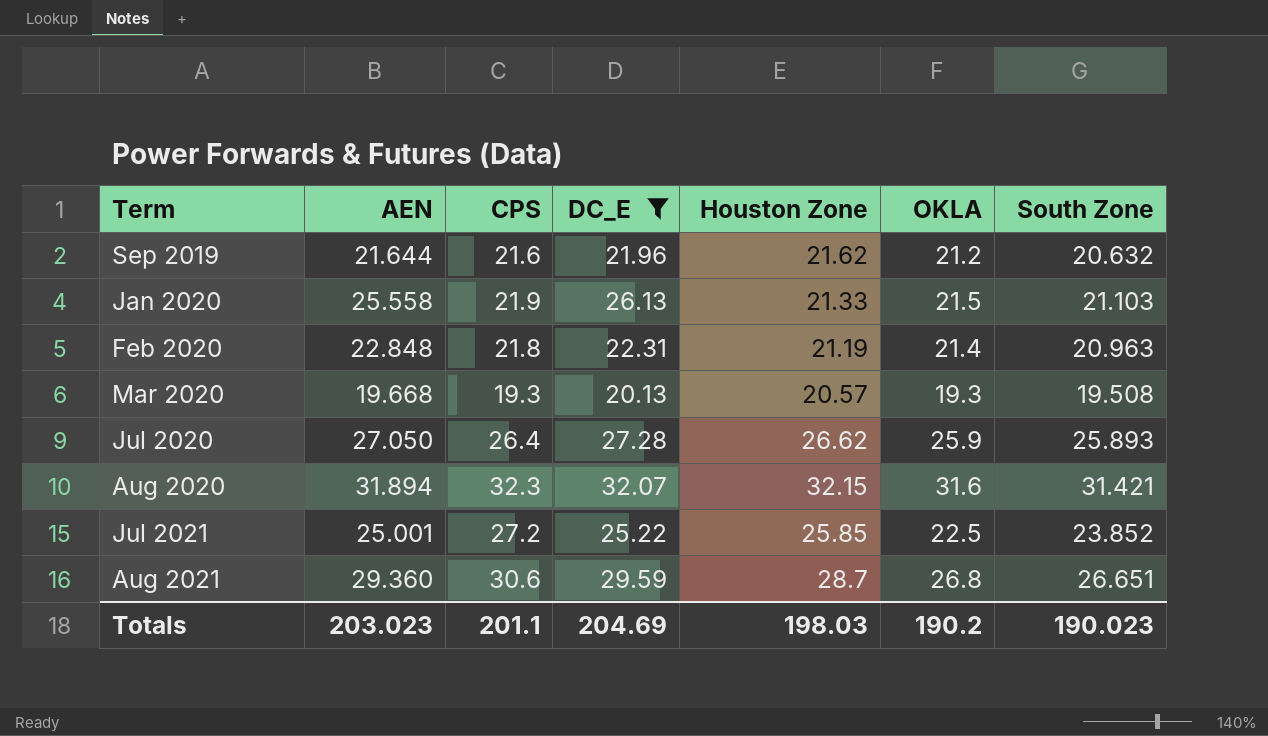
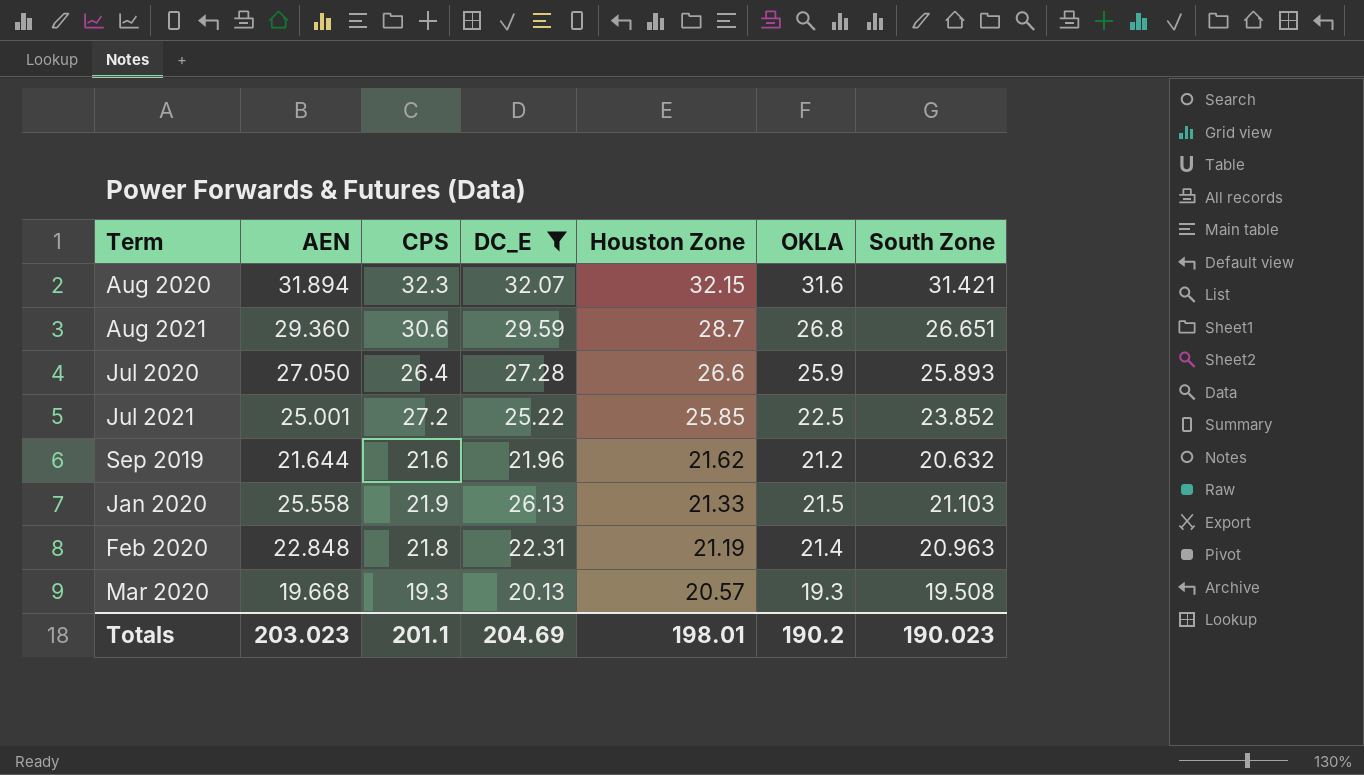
row order: Term ascending -> Houston Zone descending
Jul 2020 | Houston Zone: 26.62 -> 26.6
Totals | Houston Zone: 198.03 -> 198.01

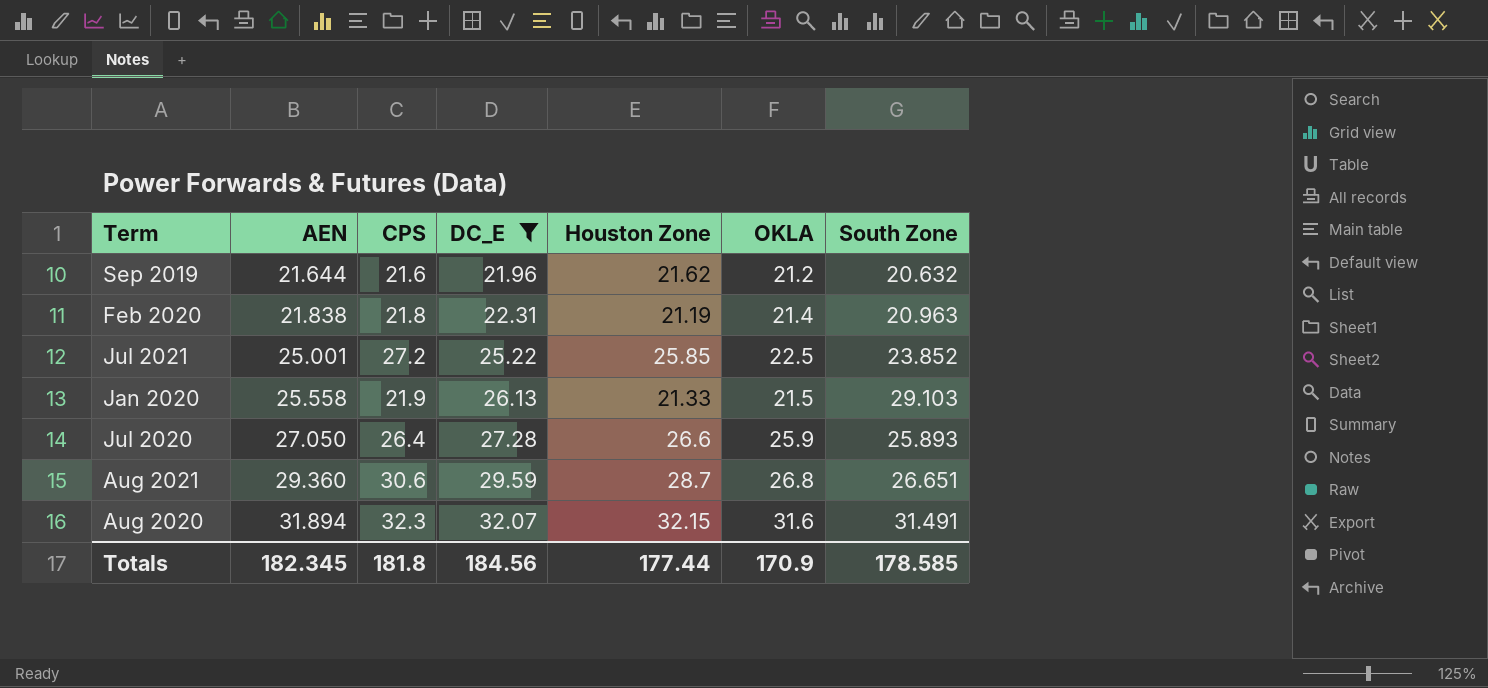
row order: Houston Zone descending -> AEN ascending
row Mar 2020: 19.668 | 19.3 | 20.13 | 20.57 | 19.3 | 19.508 -> none
Feb 2020 | AEN: 22.848 -> 21.838
Jan 2020 | South Zone: 21.103 -> 29.103
Aug 2020 | South Zone: 31.421 -> 31.491
Totals | AEN: 203.023 -> 182.345
Totals | CPS: 201.1 -> 181.8
Totals | DC_E: 204.69 -> 184.56
Totals | Houston Zone: 198.01 -> 177.44
Totals | OKLA: 190.2 -> 170.9
Totals | South Zone: 190.023 -> 178.585

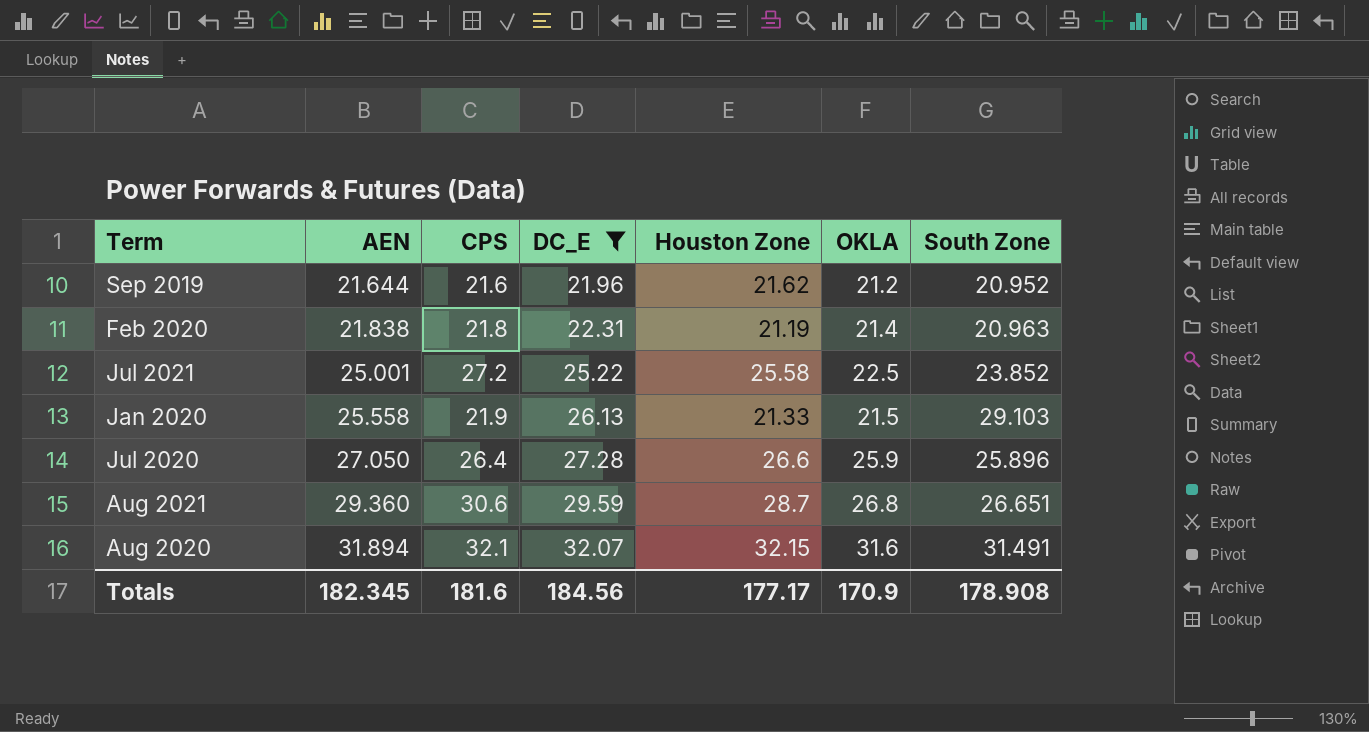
Sep 2019 | South Zone: 20.632 -> 20.952
Jul 2021 | Houston Zone: 25.85 -> 25.58
Jul 2020 | South Zone: 25.893 -> 25.896
Aug 2020 | CPS: 32.3 -> 32.1
Totals | CPS: 181.8 -> 181.6
Totals | Houston Zone: 177.44 -> 177.17
Totals | South Zone: 178.585 -> 178.908

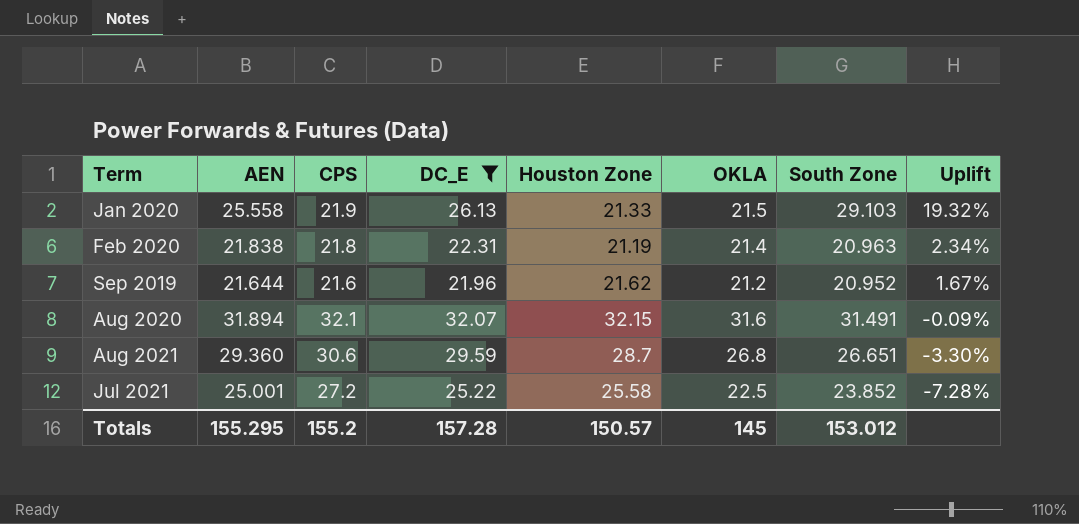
row order: AEN ascending -> Uplift descending
column Uplift | formula: none -> ([DC_E] - [CPS]) / [CPS]
row Jul 2020: 27.050 | 26.4 | 27.28 | 26.6 | 25.9 | 25.896 -> none
Totals | AEN: 182.345 -> 155.295
Totals | CPS: 181.6 -> 155.2
Totals | DC_E: 184.56 -> 157.28
Totals | Houston Zone: 177.17 -> 150.57
Totals | OKLA: 170.9 -> 145
Totals | South Zone: 178.908 -> 153.012

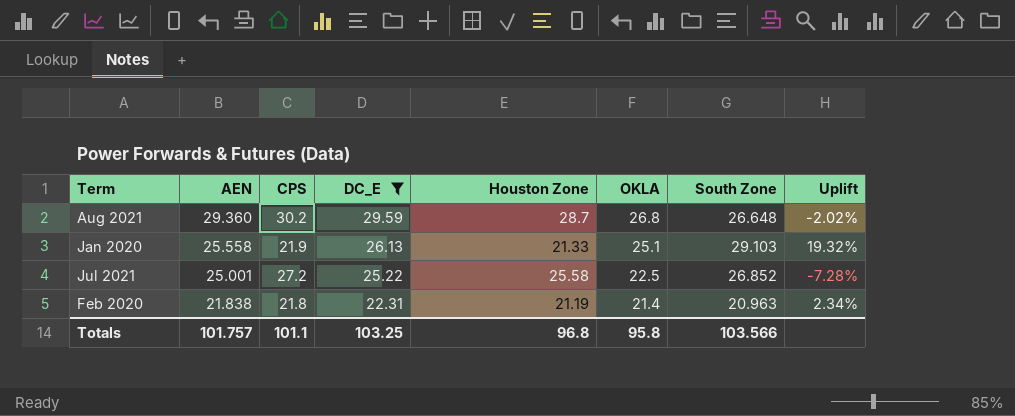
row order: Uplift descending -> AEN descending
row Sep 2019: 21.644 | 21.6 | 21.96 | 21.62 | 21.2 | 20.952 | 1.67% -> none
row Aug 2020: 31.894 | 32.1 | 32.07 | 32.15 | 31.6 | 31.491 | -0.09% -> none
Aug 2021 | CPS: 30.6 -> 30.2
Aug 2021 | South Zone: 26.651 -> 26.648
Aug 2021 | Uplift: -3.30% -> -2.02%
Jan 2020 | OKLA: 21.5 -> 25.1
Jul 2021 | South Zone: 23.852 -> 26.852
Totals | AEN: 155.295 -> 101.757
Totals | CPS: 155.2 -> 101.1
Totals | DC_E: 157.28 -> 103.25
Totals | Houston Zone: 150.57 -> 96.8
Totals | OKLA: 145 -> 95.8
Totals | South Zone: 153.012 -> 103.566

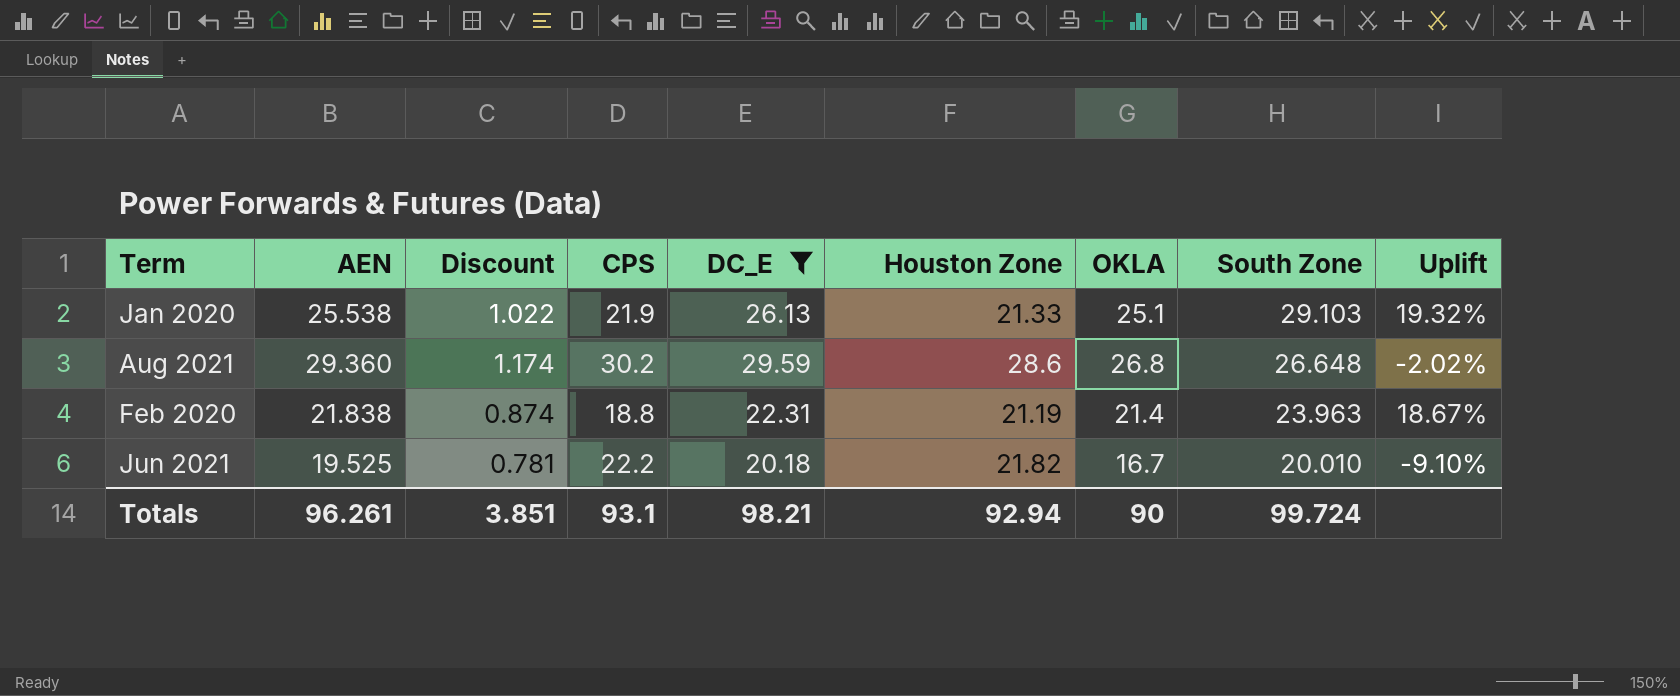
row order: AEN descending -> South Zone descending
column Discount | formula: none -> [AEN] * 0.04
row Jul 2021: 25.001 | 27.2 | 25.22 | 25.58 | 22.5 | 26.852 | -7.28% -> none
Jan 2020 | AEN: 25.558 -> 25.538
Aug 2021 | Houston Zone: 28.7 -> 28.6
Feb 2020 | CPS: 21.8 -> 18.8
Feb 2020 | South Zone: 20.963 -> 23.963
Feb 2020 | Uplift: 2.34% -> 18.67%
row Jun 2021: none -> 19.525 | 0.781 | 22.2 | 20.18 | 21.82 | 16.7 | 20.010 | -9.10%
Totals | AEN: 101.757 -> 96.261
Totals | CPS: 101.1 -> 93.1
Totals | DC_E: 103.25 -> 98.21
Totals | Houston Zone: 96.8 -> 92.94
Totals | OKLA: 95.8 -> 90
Totals | South Zone: 103.566 -> 99.724

